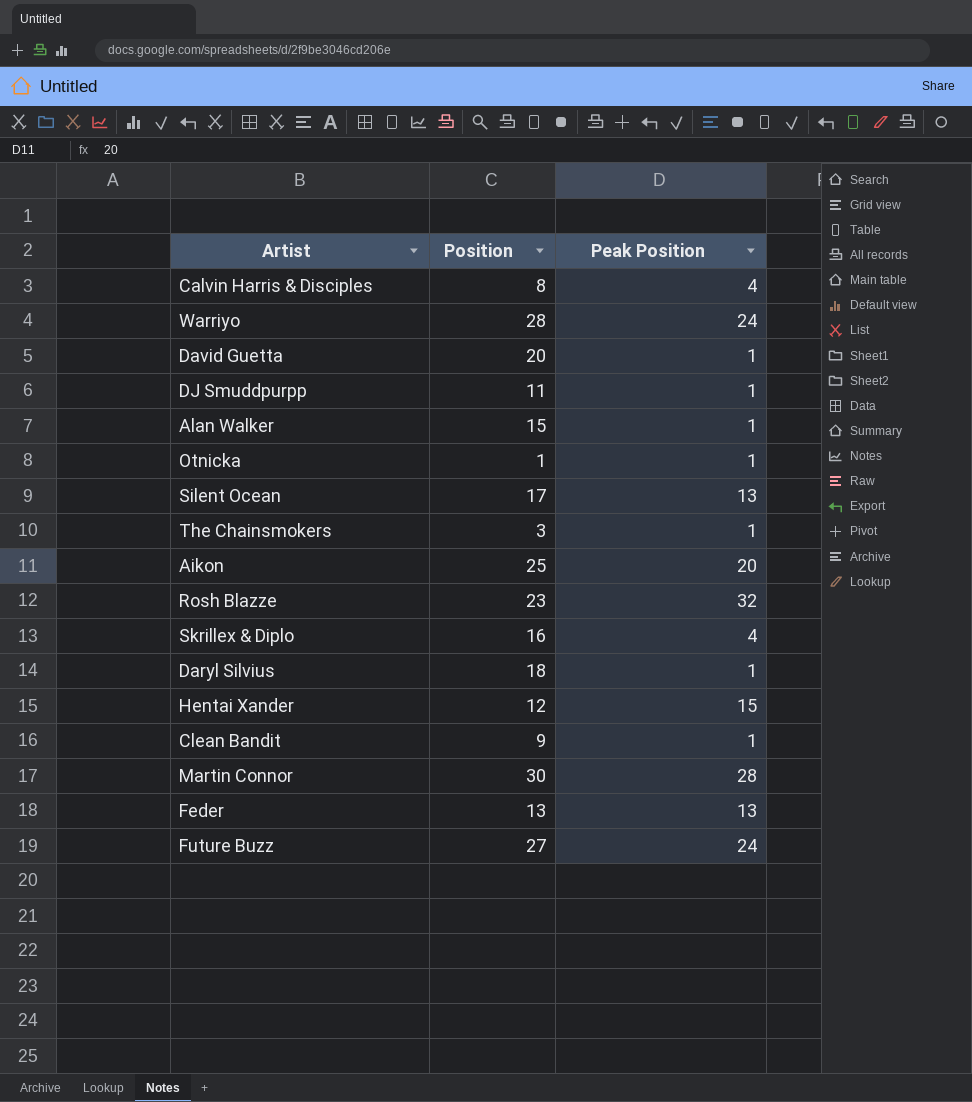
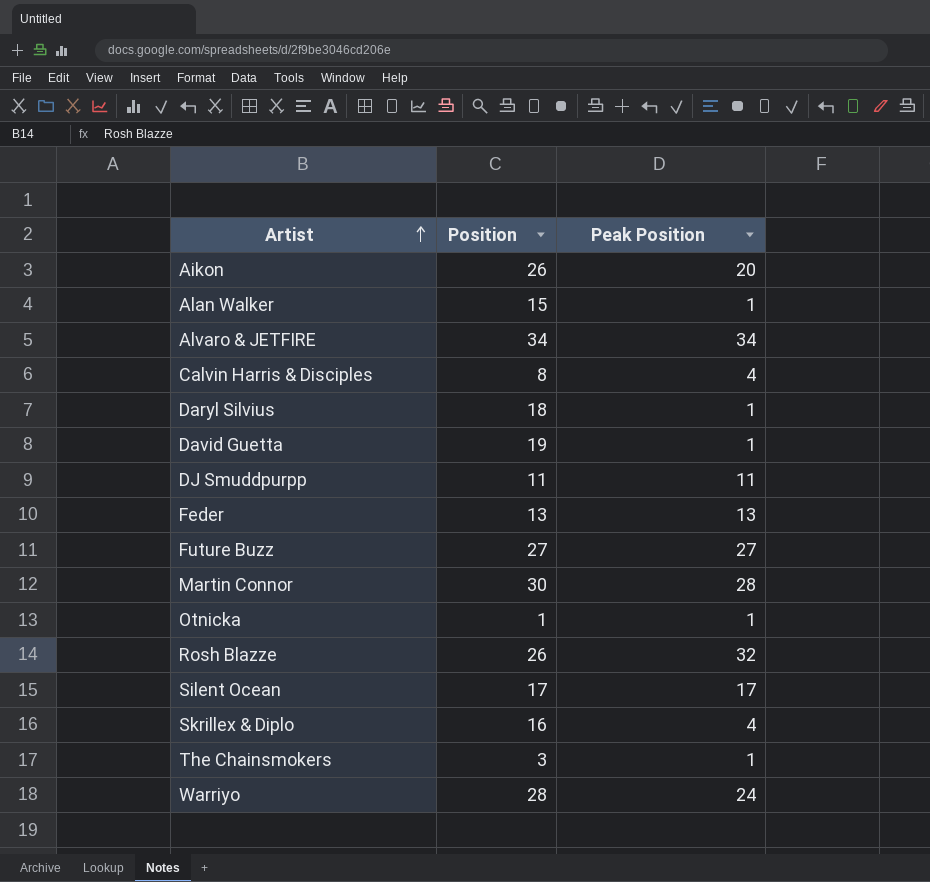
row order: none -> Artist ascending
row Hentai Xander: 12 | 15 -> none
row Clean Bandit: 9 | 1 -> none
Aikon | Position: 25 -> 26
row Alvaro & JETFIRE: none -> 34 | 34
David Guetta | Position: 20 -> 19
DJ Smuddpurpp | Peak Position: 1 -> 11
Future Buzz | Peak Position: 24 -> 27
Rosh Blazze | Position: 23 -> 26
Silent Ocean | Peak Position: 13 -> 17

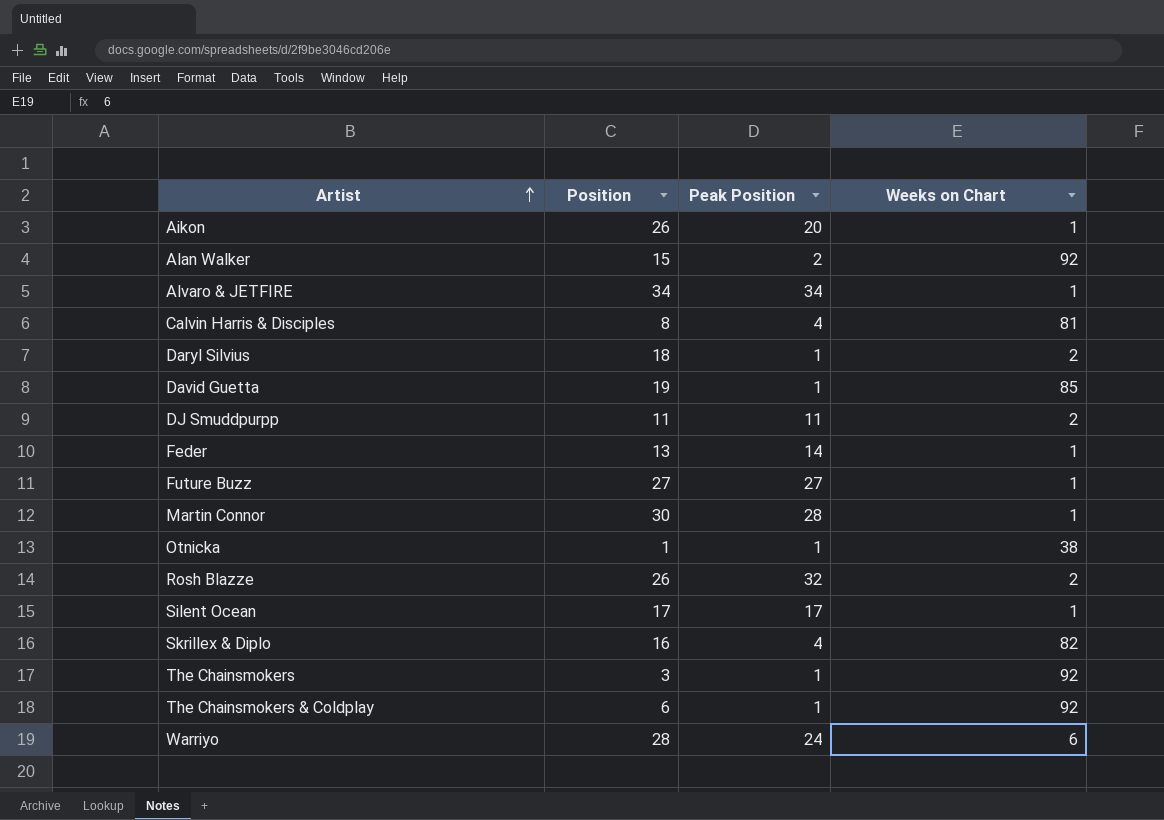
column Weeks on Chart | position: none -> 4
Alan Walker | Peak Position: 1 -> 2
Feder | Peak Position: 13 -> 14
row The Chainsmokers & Coldplay: none -> 6 | 1 | 92

